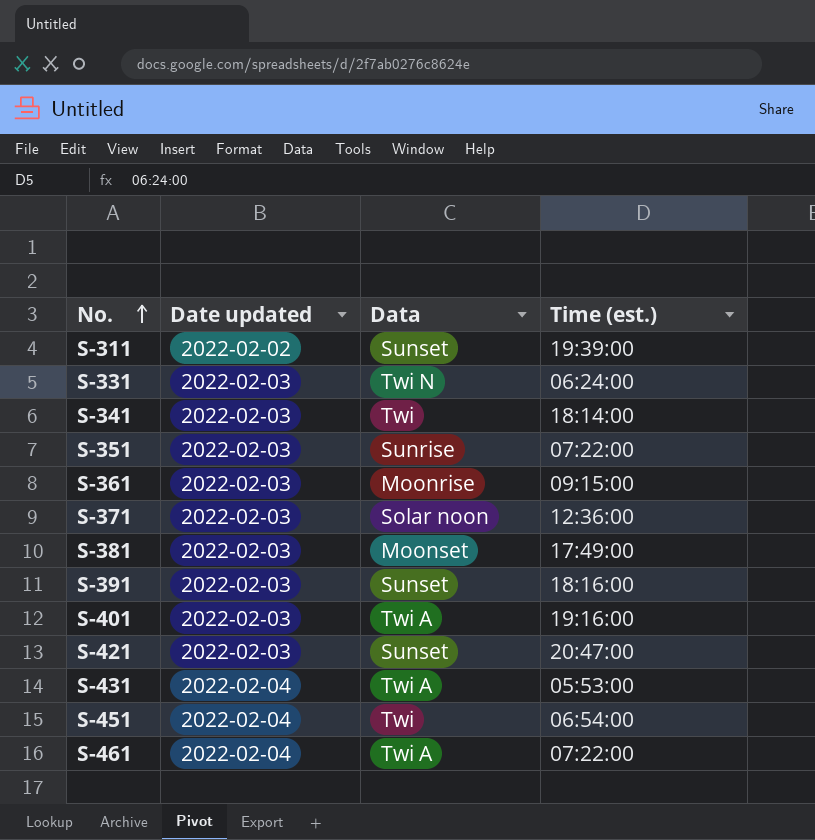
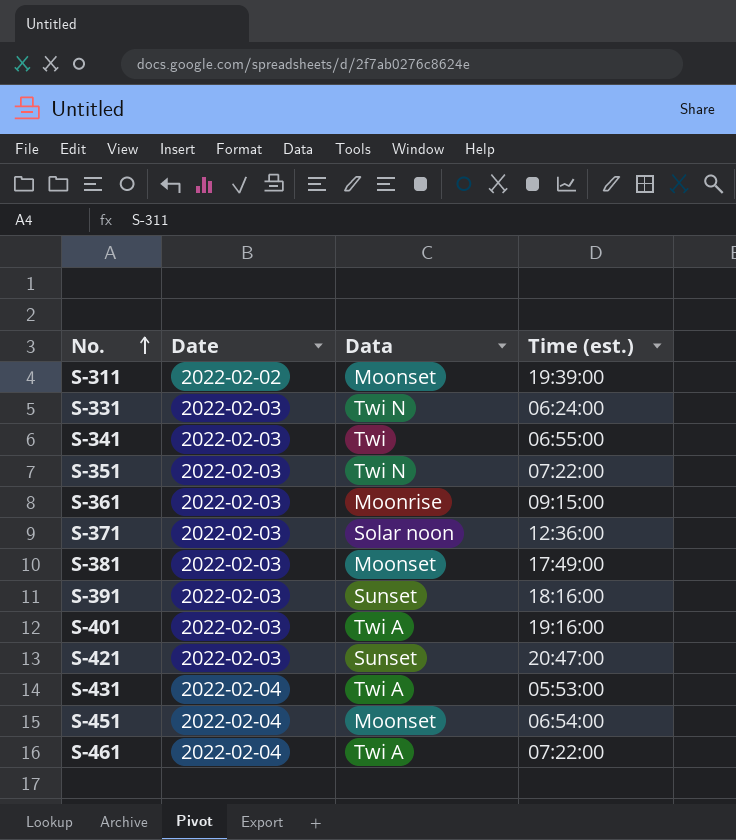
column name: Date updated -> Date
S-311 | Data: Sunset -> Moonset
S-341 | Time (est.): 18:14:00 -> 06:55:00
S-351 | Data: Sunrise -> Twi N
S-451 | Data: Twi -> Moonset

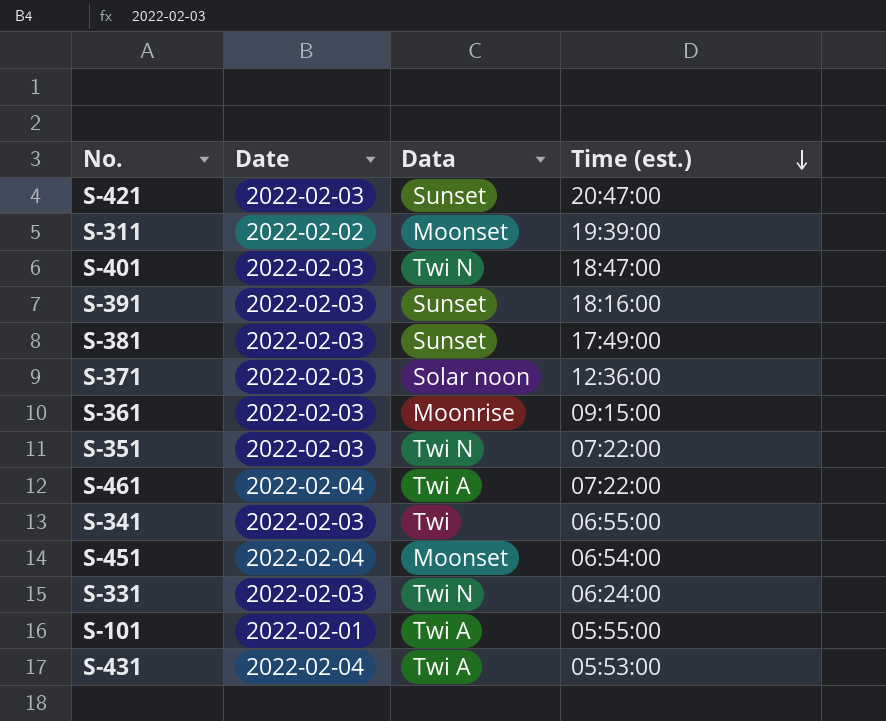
row order: No. ascending -> Time (est.) descending
S-401 | Data: Twi A -> Twi N
S-401 | Time (est.): 19:16:00 -> 18:47:00
S-381 | Data: Moonset -> Sunset
row S-101: none -> 2022-02-01 | Twi A | 05:55:00

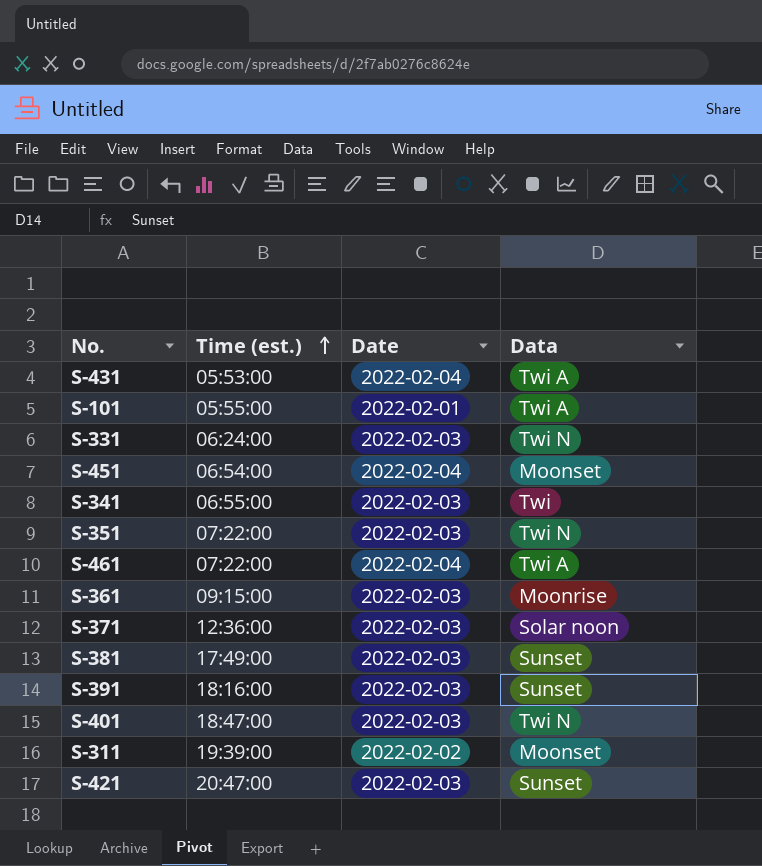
row order: Time (est.) descending -> Time (est.) ascending
column Time (est.) | position: 4 -> 2

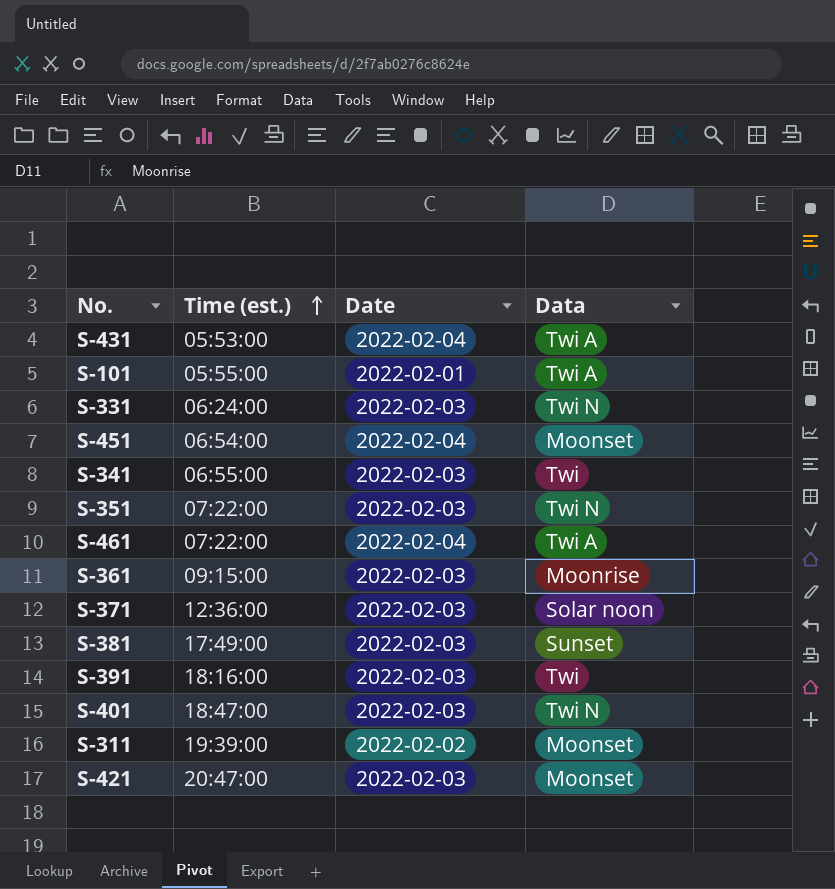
S-391 | Data: Sunset -> Twi
S-421 | Data: Sunset -> Moonset

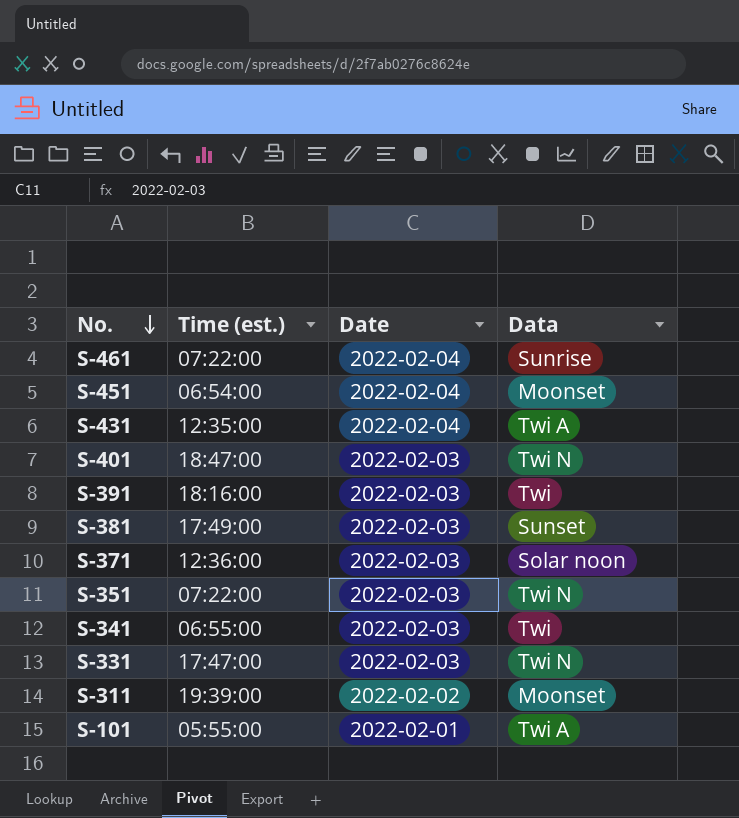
row order: Time (est.) ascending -> No. descending
row S-361: 09:15:00 | 2022-02-03 | Moonrise -> none
row S-421: 20:47:00 | 2022-02-03 | Moonset -> none
S-461 | Data: Twi A -> Sunrise
S-431 | Time (est.): 05:53:00 -> 12:35:00
S-331 | Time (est.): 06:24:00 -> 17:47:00

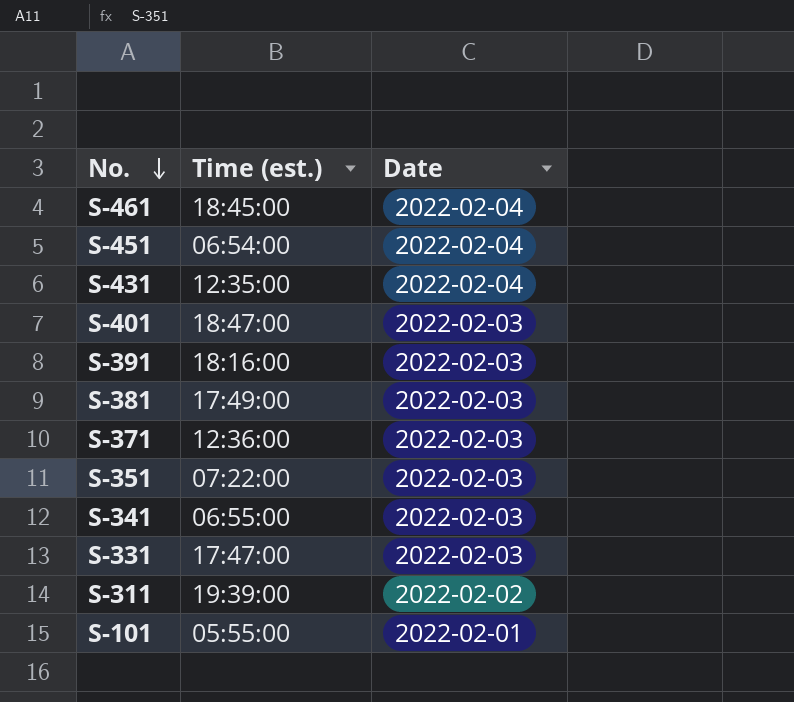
column Data | position: 4 -> none
S-461 | Time (est.): 07:22:00 -> 18:45:00

